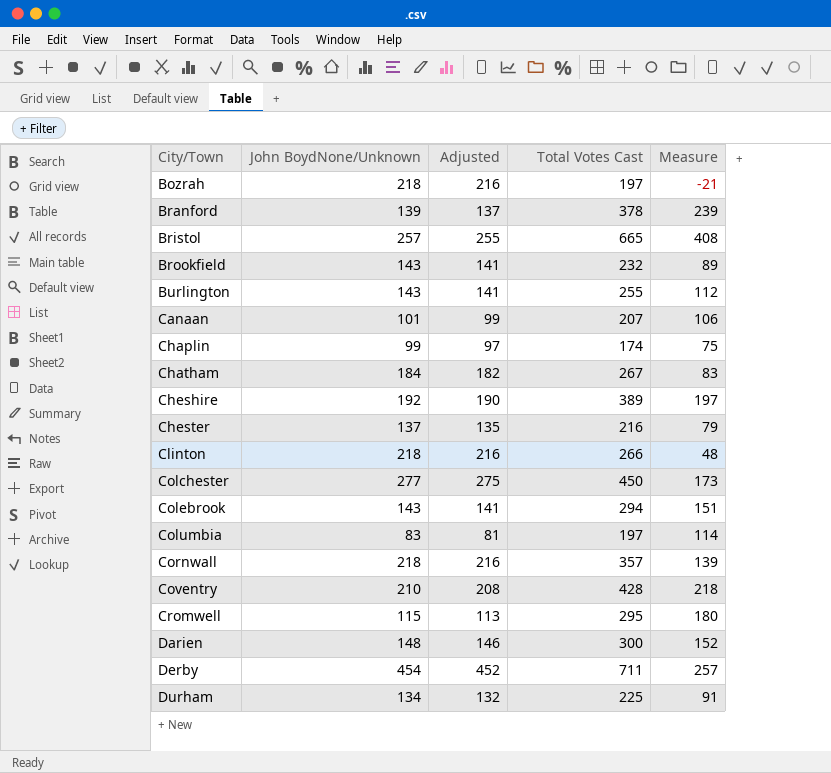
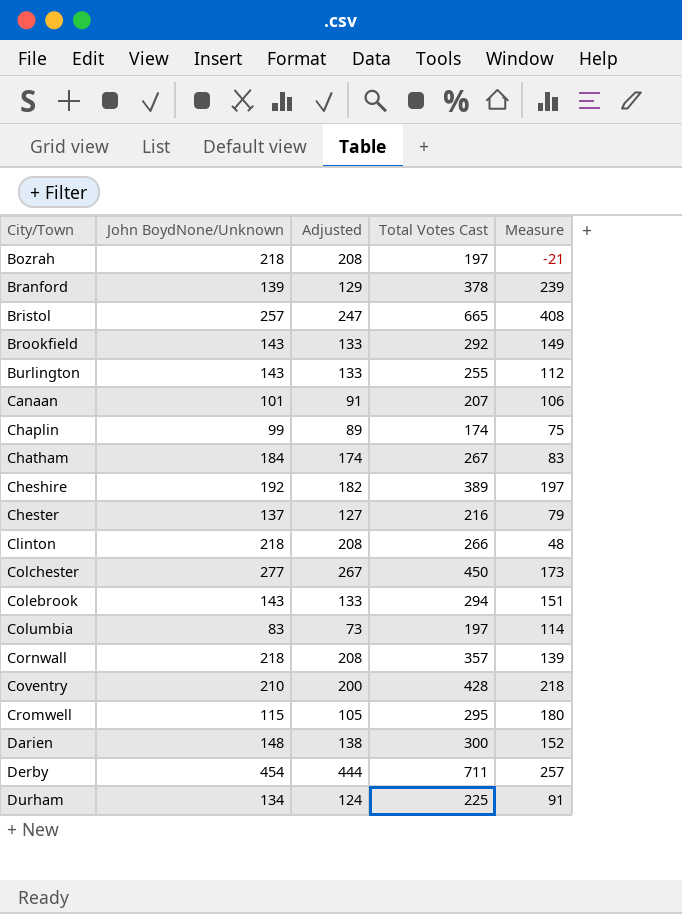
column Adjusted | formula: [John BoydNone/Unknown] - 2 -> [John BoydNone/Unknown] - 10
Brookfield | Total Votes Cast: 232 -> 292
Brookfield | Measure: 89 -> 149

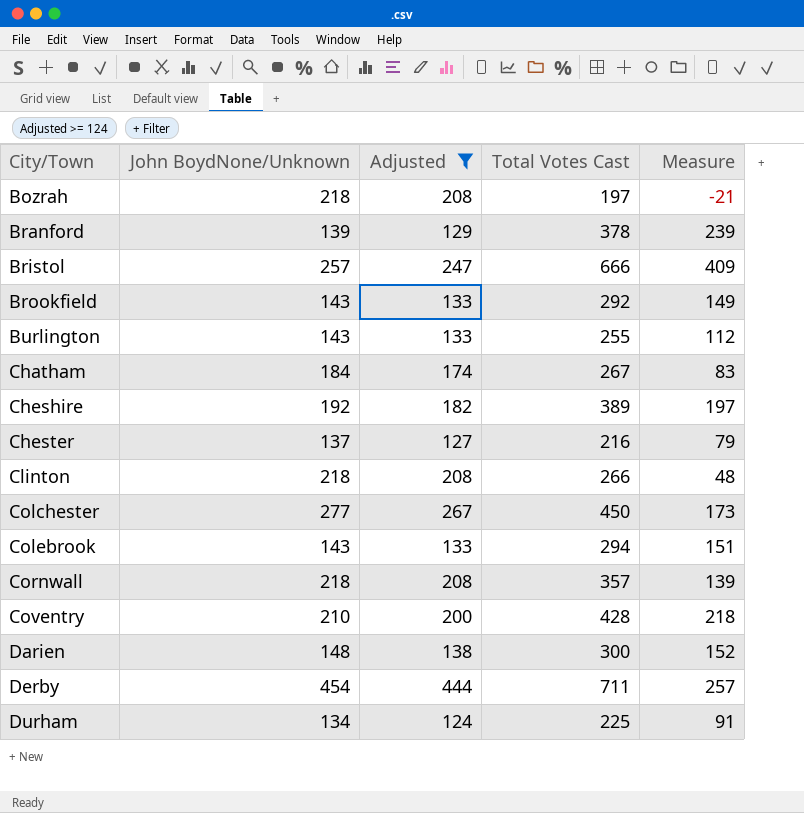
filter: none -> Adjusted >= 124
Bristol | Total Votes Cast: 665 -> 666
Bristol | Measure: 408 -> 409

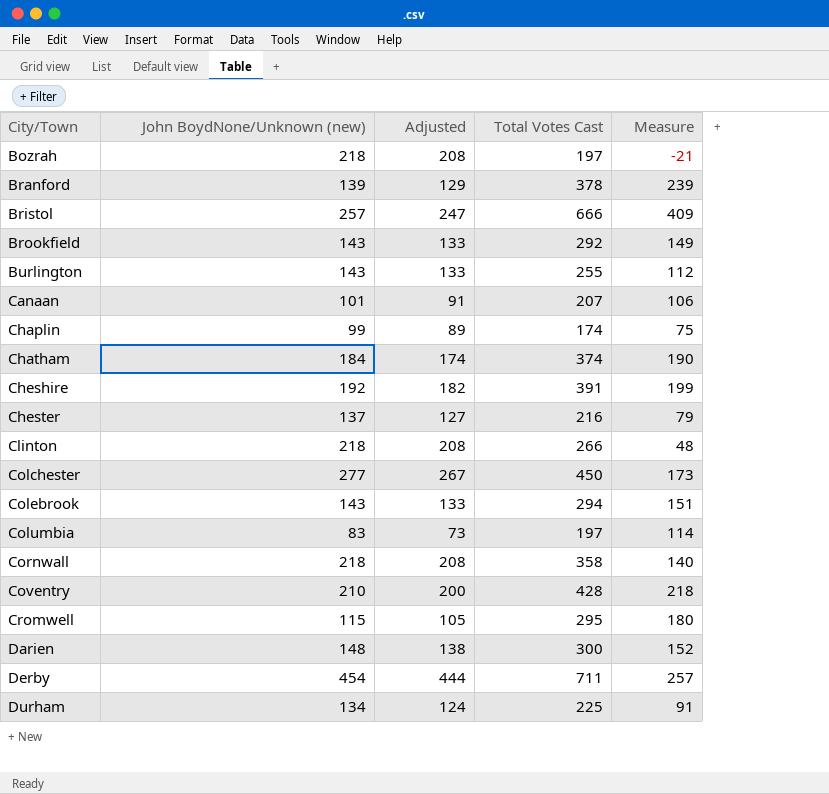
filter: Adjusted >= 124 -> none
column name: John BoydNone/Unknown -> John BoydNone/Unknown (new)
Chatham | Total Votes Cast: 267 -> 374
Chatham | Measure: 83 -> 190
Cheshire | Total Votes Cast: 389 -> 391
Cheshire | Measure: 197 -> 199
Cornwall | Total Votes Cast: 357 -> 358
Cornwall | Measure: 139 -> 140

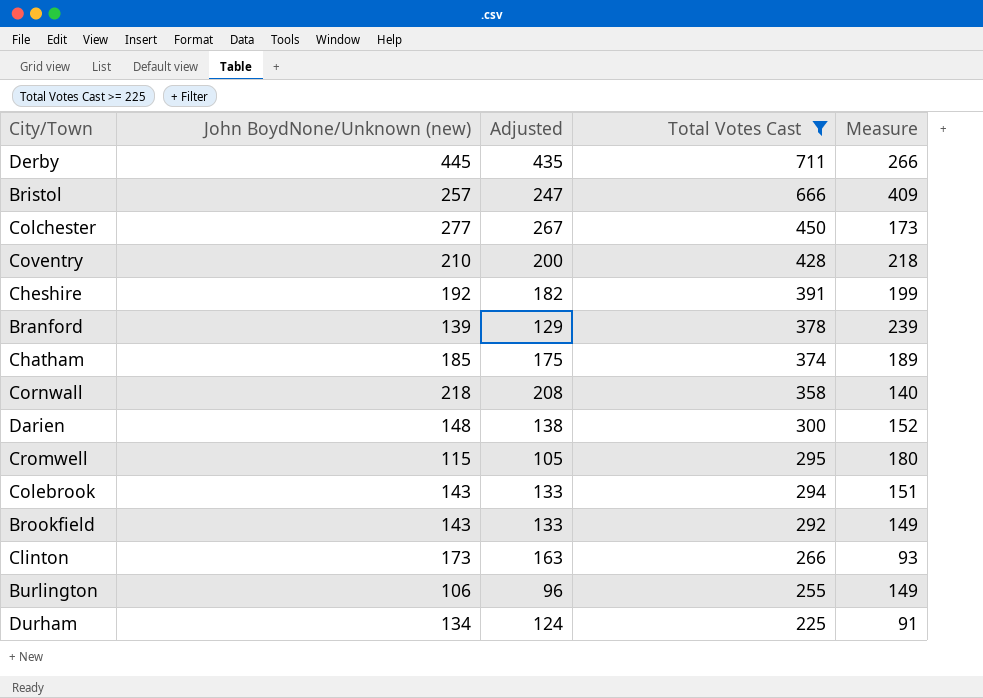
filter: none -> Total Votes Cast >= 225
row order: City/Town ascending -> Total Votes Cast descending
Derby | John BoydNone/Unknown (new): 454 -> 445
Derby | Adjusted: 444 -> 435
Derby | Measure: 257 -> 266
Chatham | John BoydNone/Unknown (new): 184 -> 185
Chatham | Adjusted: 174 -> 175
Chatham | Measure: 190 -> 189
Clinton | John BoydNone/Unknown (new): 218 -> 173
Clinton | Adjusted: 208 -> 163
Clinton | Measure: 48 -> 93
Burlington | John BoydNone/Unknown (new): 143 -> 106
Burlington | Adjusted: 133 -> 96
Burlington | Measure: 112 -> 149

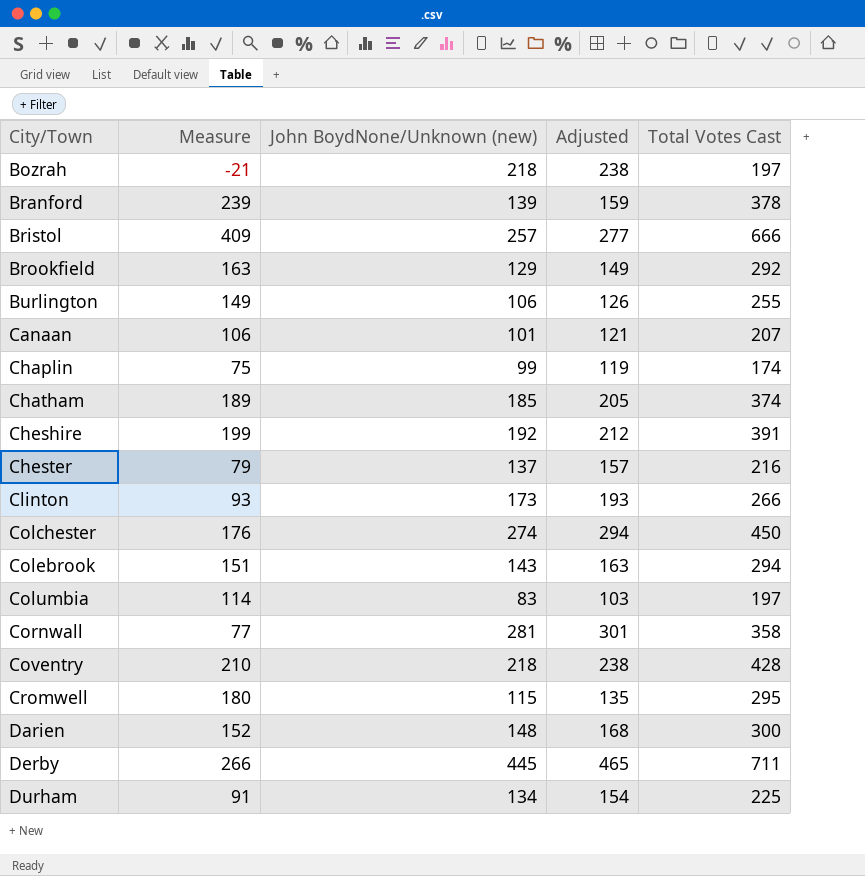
filter: Total Votes Cast >= 225 -> none
row order: Total Votes Cast descending -> City/Town ascending
column Measure | position: 5 -> 2
column Adjusted | formula: [John BoydNone/Unknown (new)] - 10 -> [John BoydNone/Unknown (new)] + 20
Brookfield | Measure: 149 -> 163
Brookfield | John BoydNone/Unknown (new): 143 -> 129
Colchester | Measure: 173 -> 176
Colchester | John BoydNone/Unknown (new): 277 -> 274
Cornwall | Measure: 140 -> 77
Cornwall | John BoydNone/Unknown (new): 218 -> 281
Coventry | Measure: 218 -> 210
Coventry | John BoydNone/Unknown (new): 210 -> 218

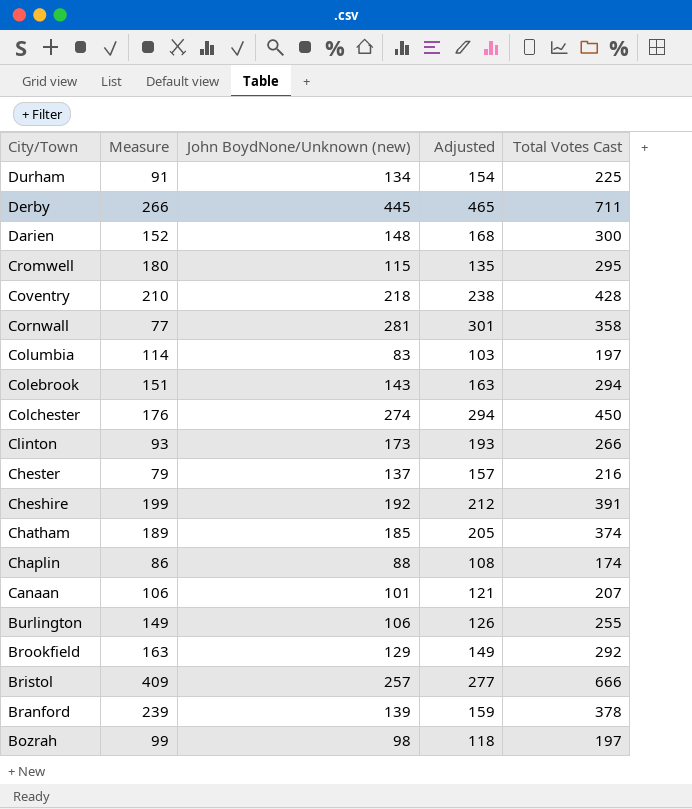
row order: City/Town ascending -> City/Town descending
Chaplin | Measure: 75 -> 86
Chaplin | John BoydNone/Unknown (new): 99 -> 88
Chaplin | Adjusted: 119 -> 108
Bozrah | Measure: -21 -> 99
Bozrah | John BoydNone/Unknown (new): 218 -> 98
Bozrah | Adjusted: 238 -> 118

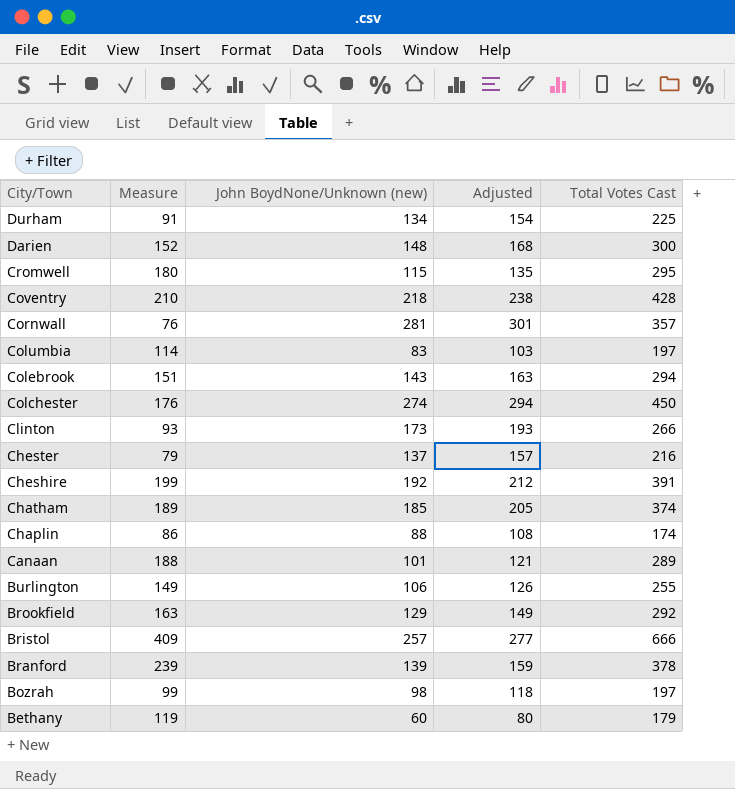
row Derby: 266 | 445 | 465 | 711 -> none
Cornwall | Measure: 77 -> 76
Cornwall | Total Votes Cast: 358 -> 357
Canaan | Measure: 106 -> 188
Canaan | Total Votes Cast: 207 -> 289
row Bethany: none -> 119 | 60 | 80 | 179

